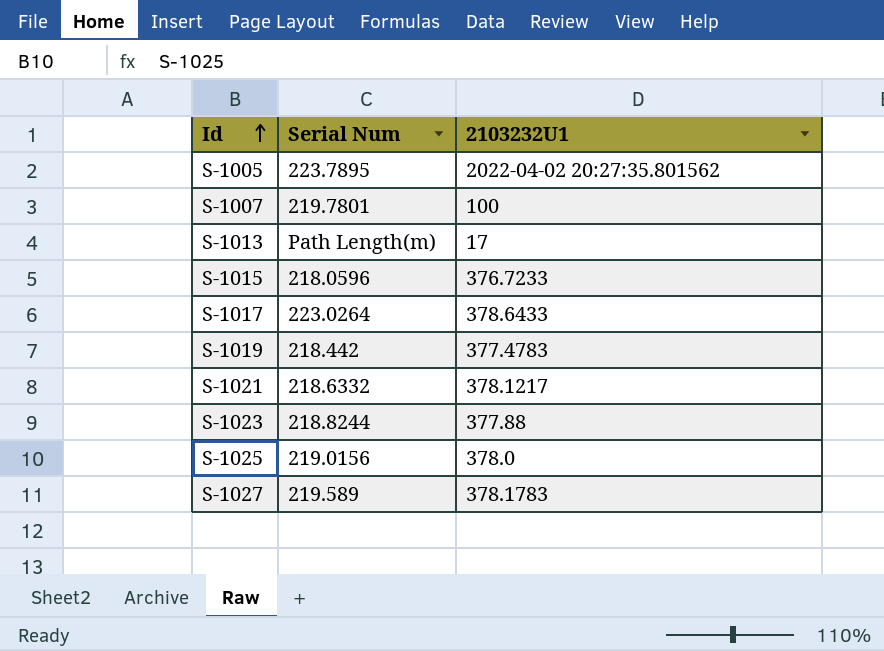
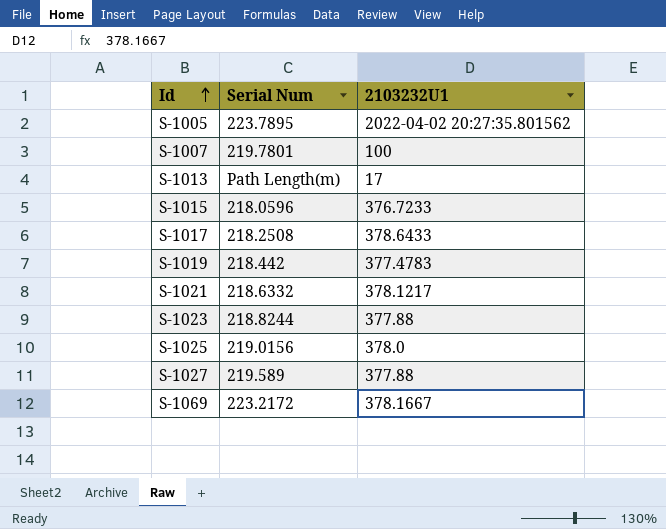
S-1017 | Serial Num: 223.0264 -> 218.2508
S-1027 | 2103232U1: 378.1783 -> 377.88
row S-1069: none -> 223.2172 | 378.1667

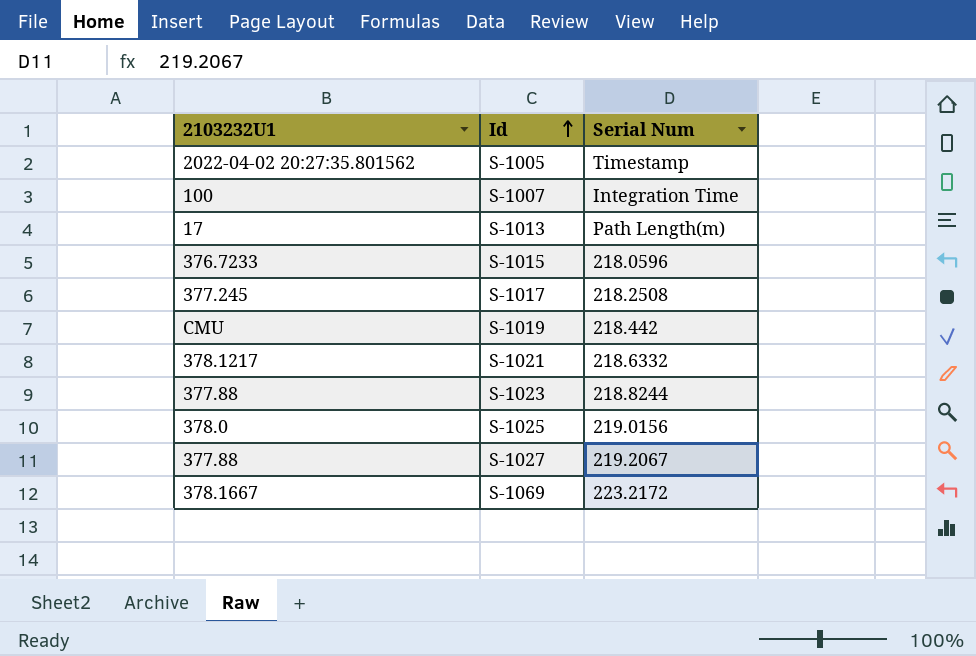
column 2103232U1 | position: 3 -> 1
S-1005 | Serial Num: 223.7895 -> Timestamp
S-1007 | Serial Num: 219.7801 -> Integration Time
S-1017 | 2103232U1: 378.6433 -> 377.245
S-1019 | 2103232U1: 377.4783 -> CMU
S-1027 | Serial Num: 219.589 -> 219.2067

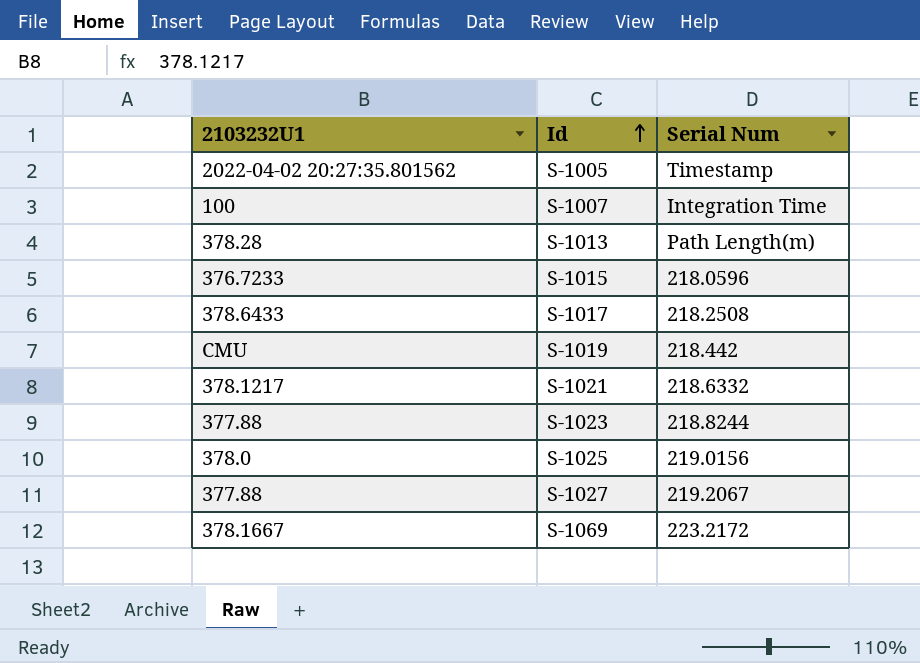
S-1013 | 2103232U1: 17 -> 378.28
S-1017 | 2103232U1: 377.245 -> 378.6433

